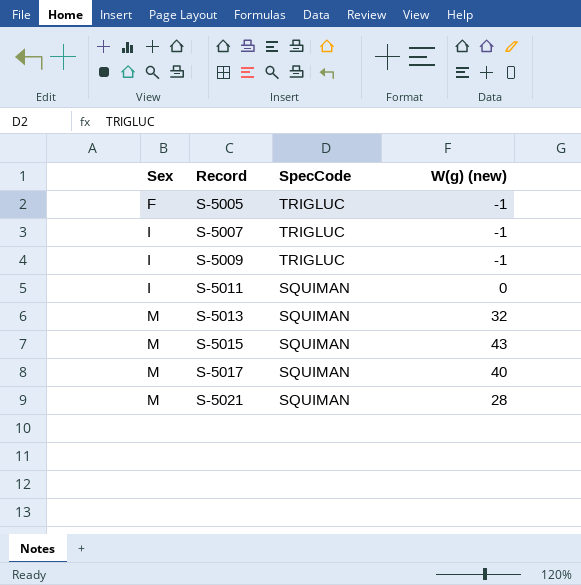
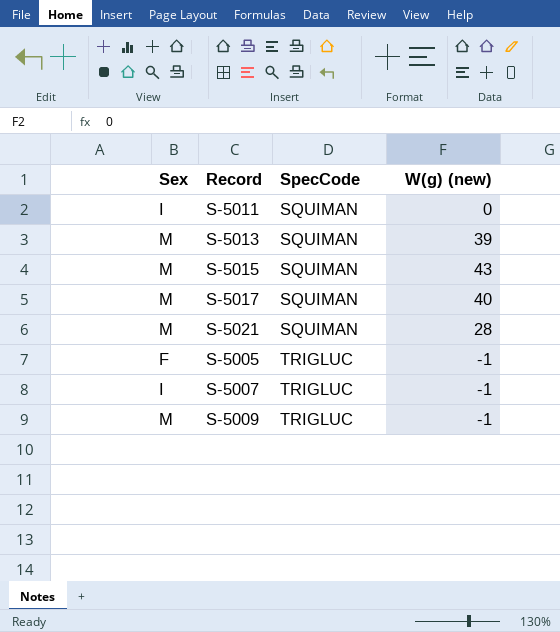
row order: Sex ascending -> SpecCode ascending
S-5013 | W(g) (new): 32 -> 39
S-5009 | Sex: I -> M

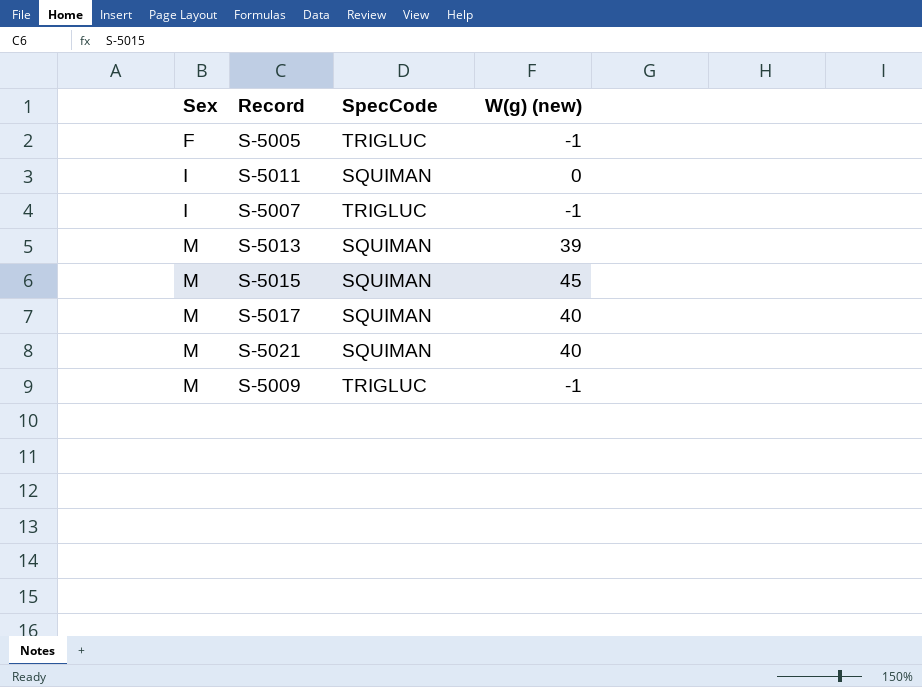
row order: SpecCode ascending -> Sex ascending
S-5015 | W(g) (new): 43 -> 45
S-5021 | W(g) (new): 28 -> 40

